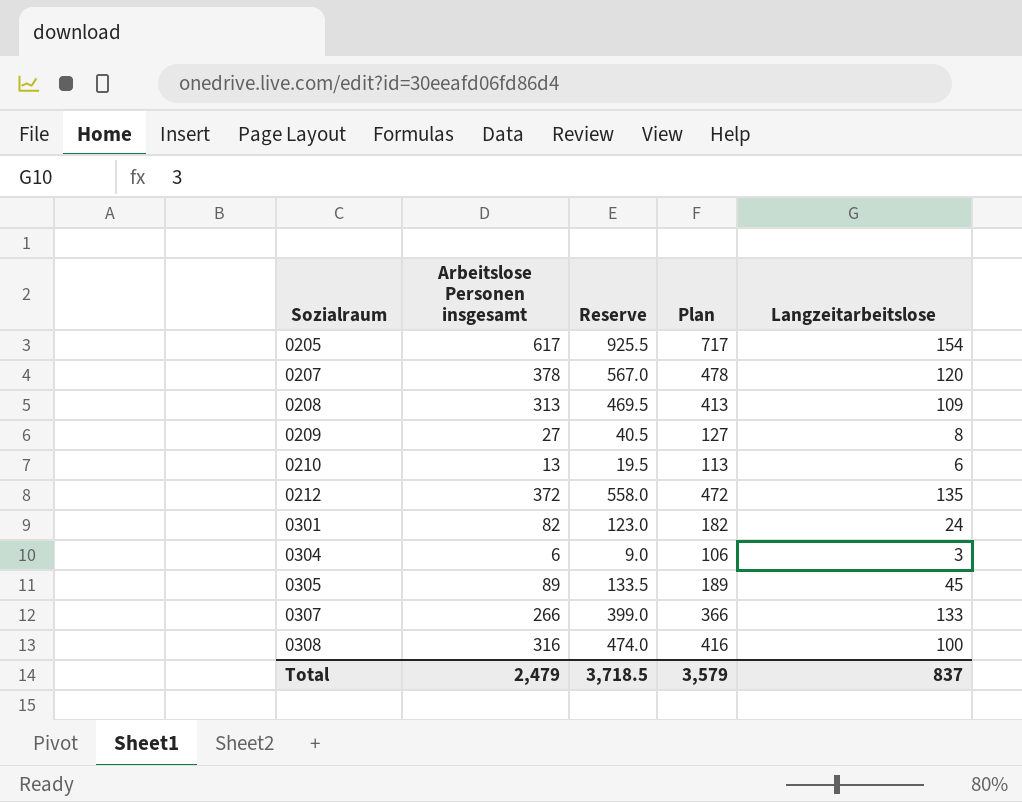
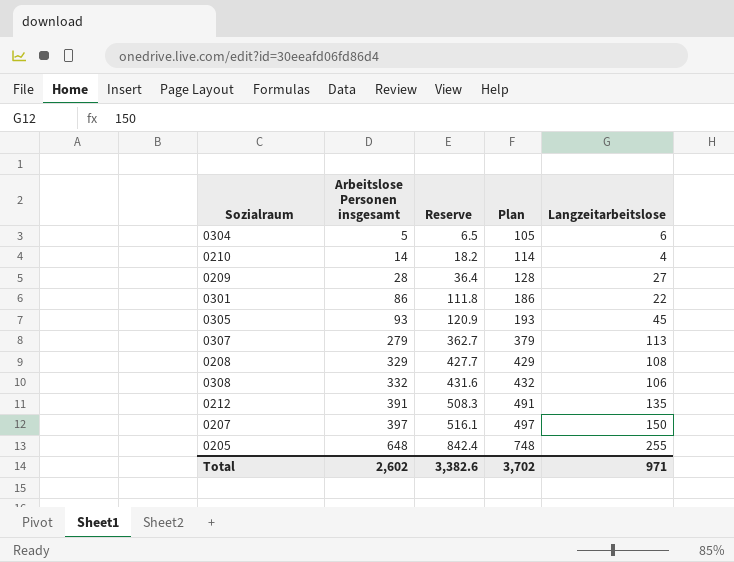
row order: Sozialraum ascending -> Arbeitslose Personen insgesamt ascending
column Reserve | formula: [Arbeitslose Personen insgesamt] * 1.5 -> [Arbeitslose Personen insgesamt] * 1.3
0304 | Arbeitslose Personen insgesamt: 6 -> 5
0304 | Plan: 106 -> 105
0304 | Langzeitarbeitslose: 3 -> 6
0210 | Arbeitslose Personen insgesamt: 13 -> 14
0210 | Plan: 113 -> 114
0210 | Langzeitarbeitslose: 6 -> 4
0209 | Arbeitslose Personen insgesamt: 27 -> 28
0209 | Plan: 127 -> 128
0209 | Langzeitarbeitslose: 8 -> 27
0301 | Arbeitslose Personen insgesamt: 82 -> 86
0301 | Plan: 182 -> 186
0301 | Langzeitarbeitslose: 24 -> 22
0305 | Arbeitslose Personen insgesamt: 89 -> 93
0305 | Plan: 189 -> 193
0307 | Arbeitslose Personen insgesamt: 266 -> 279
0307 | Plan: 366 -> 379
0307 | Langzeitarbeitslose: 133 -> 113
0208 | Arbeitslose Personen insgesamt: 313 -> 329
0208 | Plan: 413 -> 429
0208 | Langzeitarbeitslose: 109 -> 108
0308 | Arbeitslose Personen insgesamt: 316 -> 332
0308 | Plan: 416 -> 432
0308 | Langzeitarbeitslose: 100 -> 106
0212 | Arbeitslose Personen insgesamt: 372 -> 391
0212 | Plan: 472 -> 491
0207 | Arbeitslose Personen insgesamt: 378 -> 397
0207 | Plan: 478 -> 497
0207 | Langzeitarbeitslose: 120 -> 150
0205 | Arbeitslose Personen insgesamt: 617 -> 648
0205 | Plan: 717 -> 748
0205 | Langzeitarbeitslose: 154 -> 255
Total | Arbeitslose Personen insgesamt: 2,479 -> 2,602
Total | Reserve: 3,718.5 -> 3,382.6
Total | Plan: 3,579 -> 3,702
Total | Langzeitarbeitslose: 837 -> 971

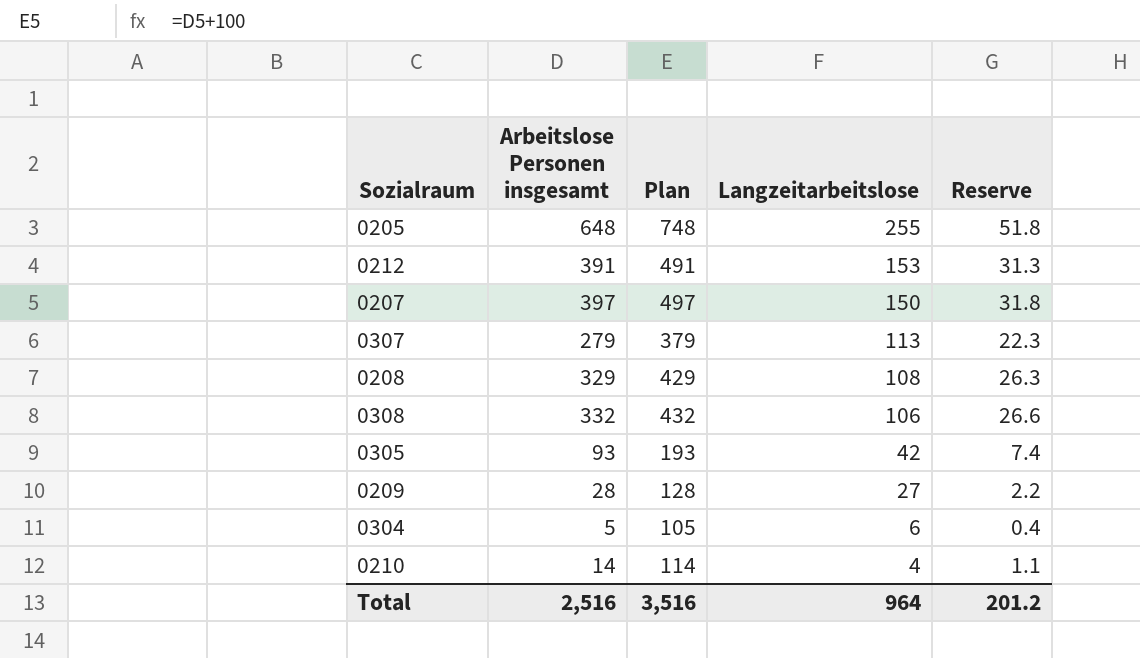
row order: Arbeitslose Personen insgesamt ascending -> Langzeitarbeitslose descending
column Reserve | formula: [Arbeitslose Personen insgesamt] * 1.3 -> [Arbeitslose Personen insgesamt] * 0.08
column Reserve | position: 3 -> 5
row 0301: 86 | 111.8 | 186 | 22 -> none
0212 | Langzeitarbeitslose: 135 -> 153
0305 | Langzeitarbeitslose: 45 -> 42
Total | Arbeitslose Personen insgesamt: 2,602 -> 2,516
Total | Plan: 3,702 -> 3,516
Total | Langzeitarbeitslose: 971 -> 964
Total | Reserve: 3,382.6 -> 201.2

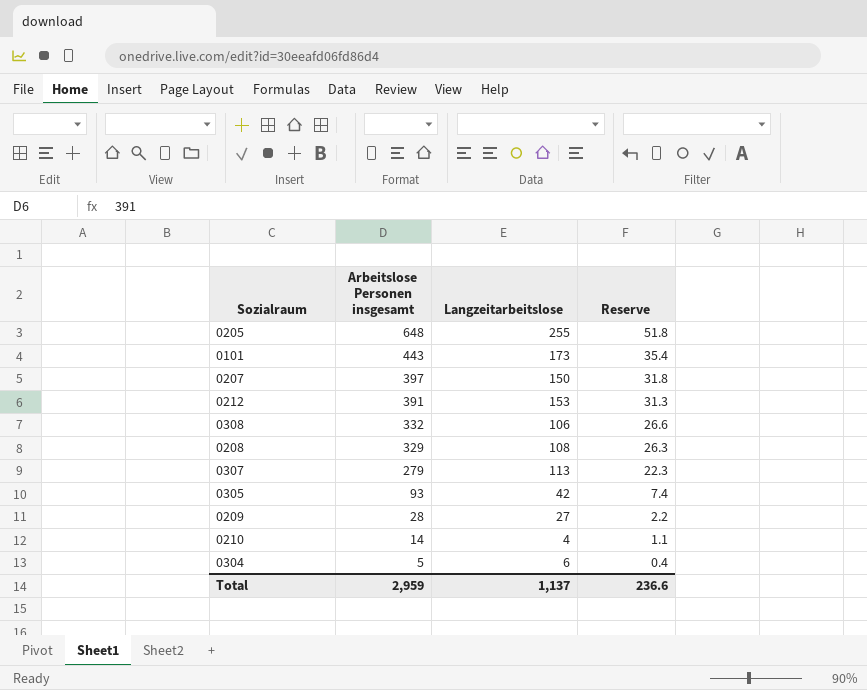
row order: Langzeitarbeitslose descending -> Arbeitslose Personen insgesamt descending
column Plan | formula: [Arbeitslose Personen insgesamt] + 100 -> none
row 0101: none -> 443 | 173 | 35.4
Total | Arbeitslose Personen insgesamt: 2,516 -> 2,959
Total | Langzeitarbeitslose: 964 -> 1,137
Total | Reserve: 201.2 -> 236.6

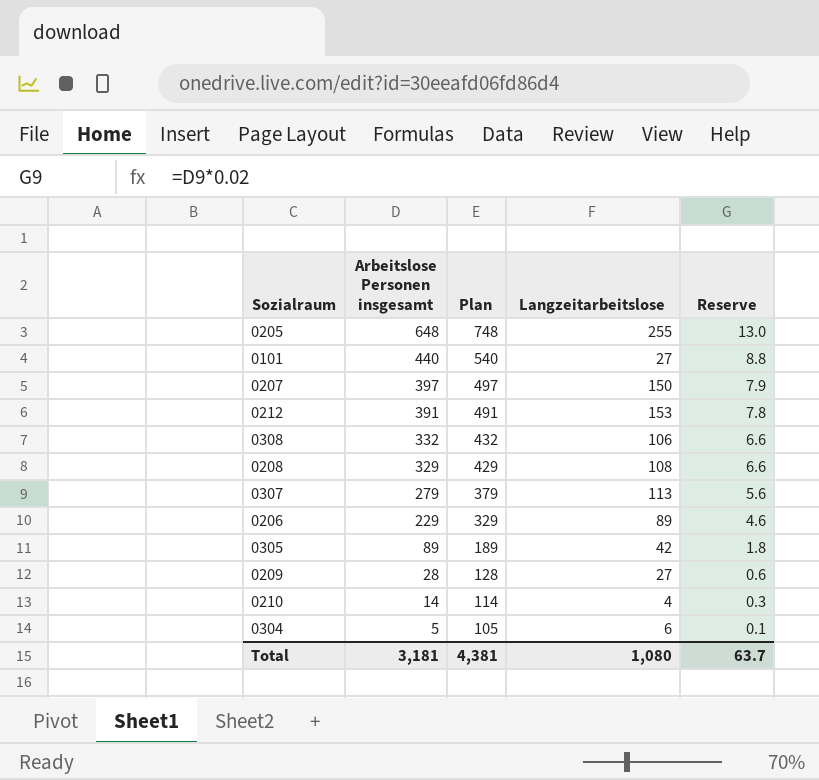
column Plan | formula: none -> [Arbeitslose Personen insgesamt] + 100
column Reserve | formula: [Arbeitslose Personen insgesamt] * 0.08 -> [Arbeitslose Personen insgesamt] * 0.02
0101 | Arbeitslose Personen insgesamt: 443 -> 440
0101 | Langzeitarbeitslose: 173 -> 27
row 0206: none -> 229 | 329 | 89 | 4.6
0305 | Arbeitslose Personen insgesamt: 93 -> 89
Total | Arbeitslose Personen insgesamt: 2,959 -> 3,181
Total | Langzeitarbeitslose: 1,137 -> 1,080
Total | Reserve: 236.6 -> 63.7

